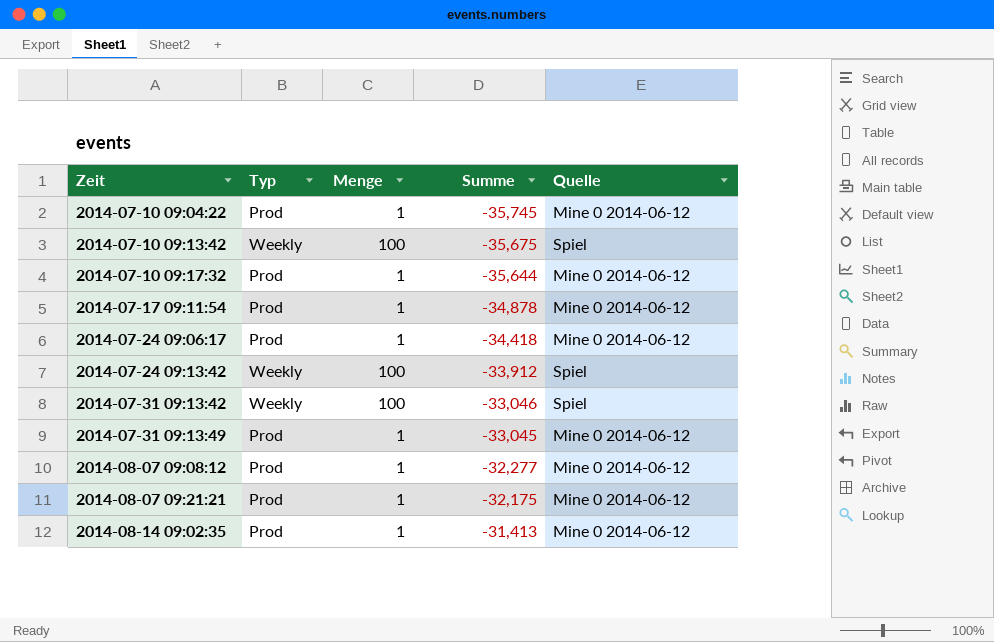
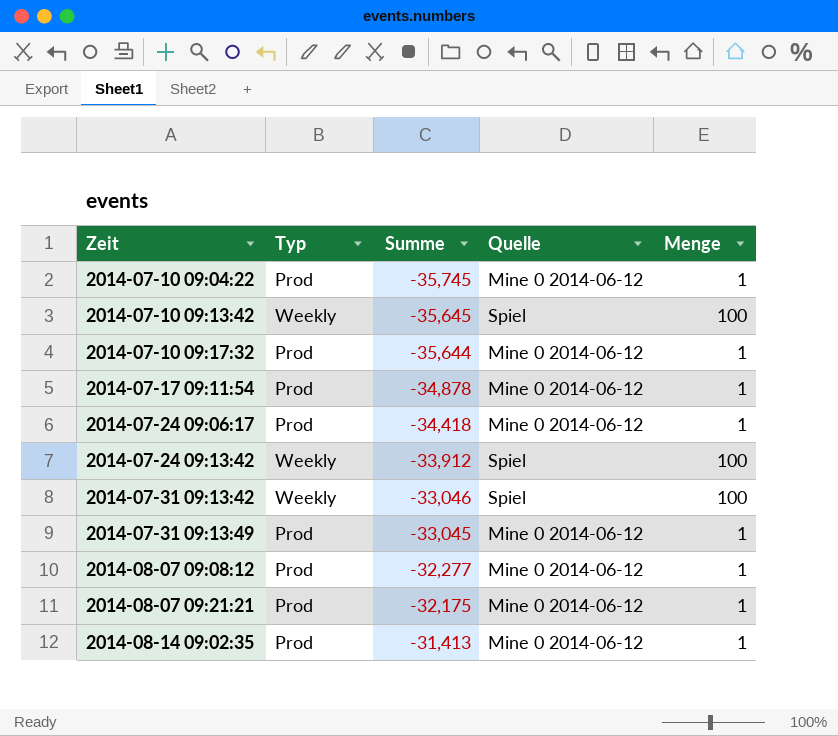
column Menge | position: 3 -> 5
2014-07-10 09:13:42 | Summe: -35,675 -> -35,645

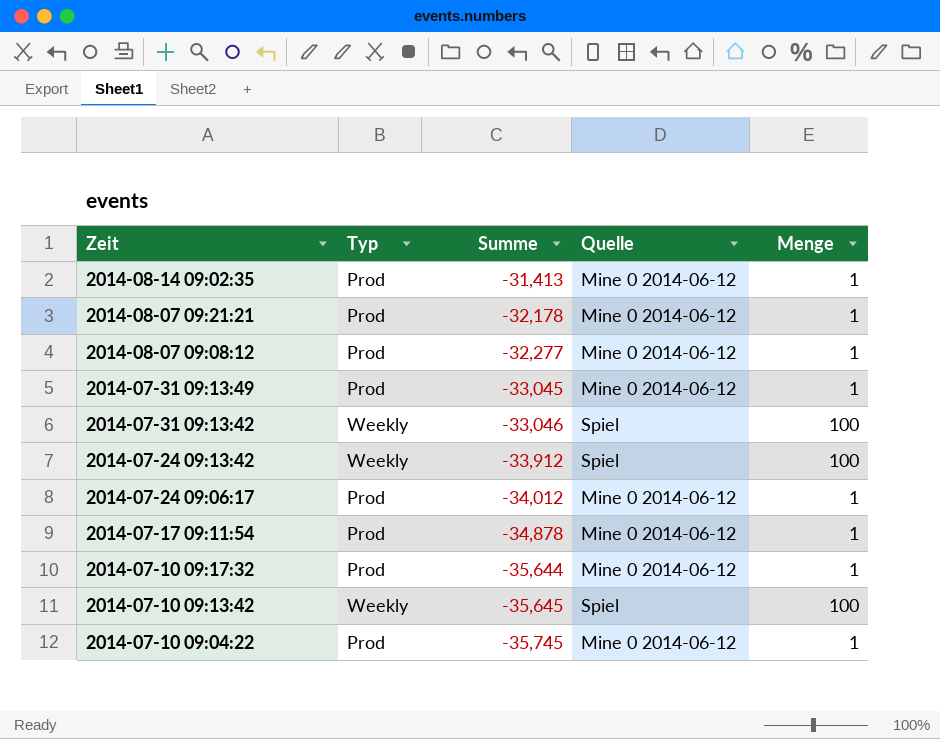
row order: Zeit ascending -> Zeit descending
2014-08-07 09:21:21 | Summe: -32,175 -> -32,178
2014-07-24 09:06:17 | Summe: -34,418 -> -34,012

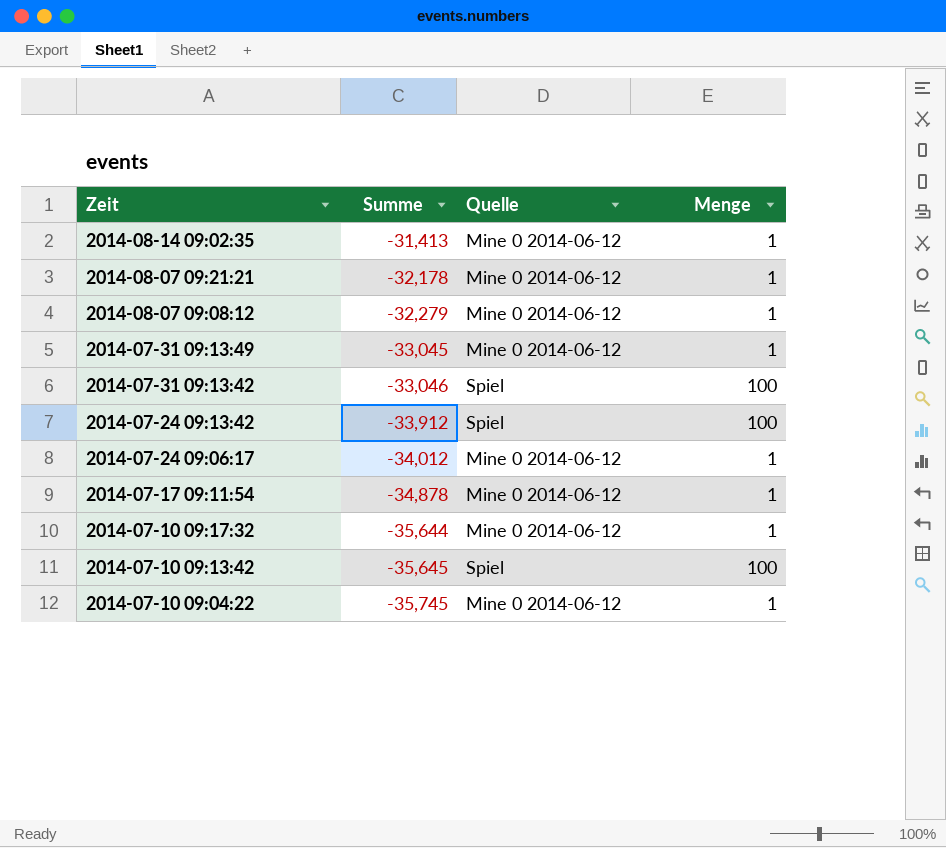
column Typ | position: 2 -> none
2014-08-07 09:08:12 | Summe: -32,277 -> -32,279

